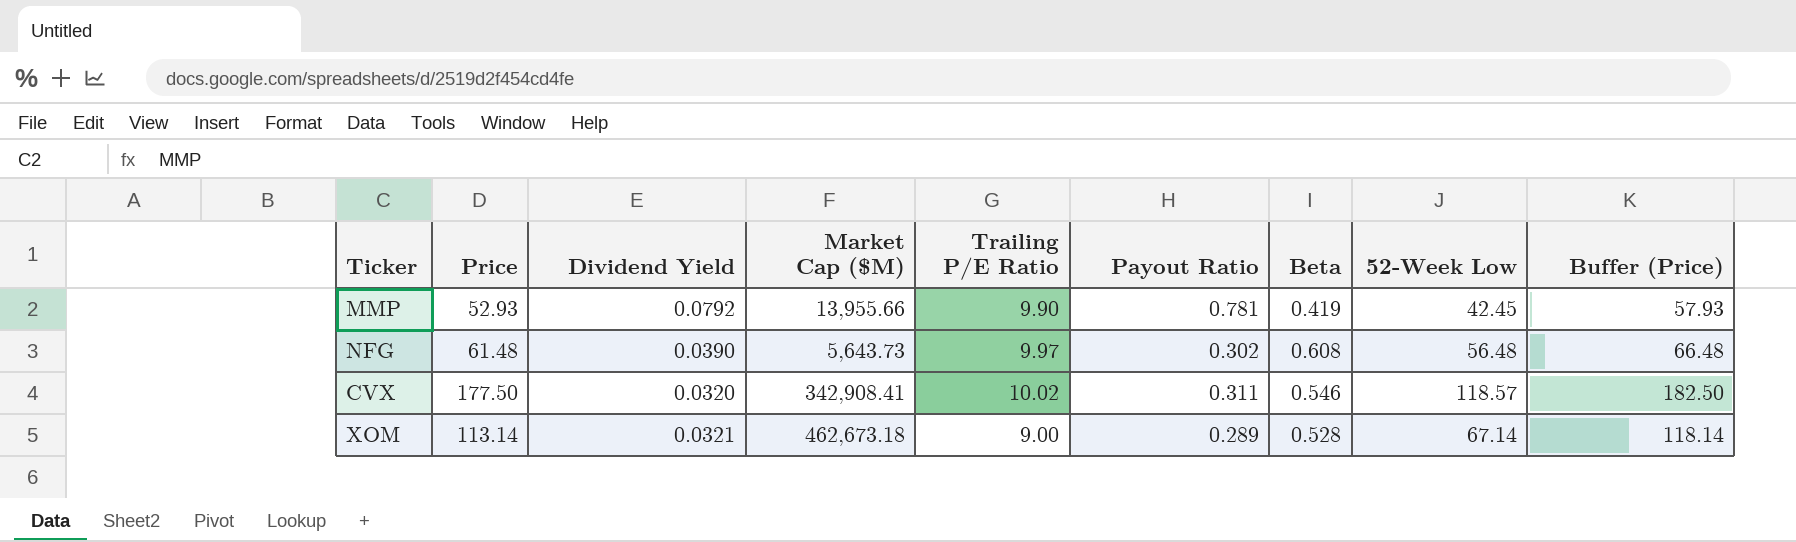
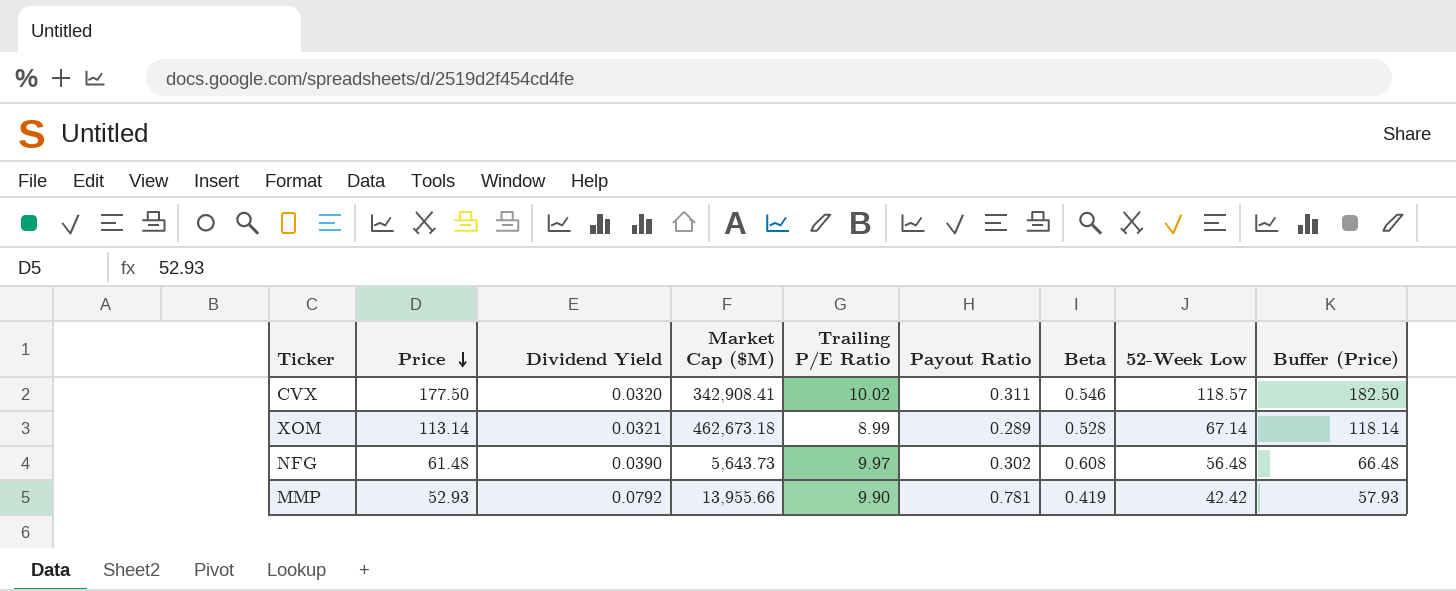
row order: none -> Price descending
XOM | Trailing P/E Ratio: 9.00 -> 8.99
MMP | 52-Week Low: 42.45 -> 42.42

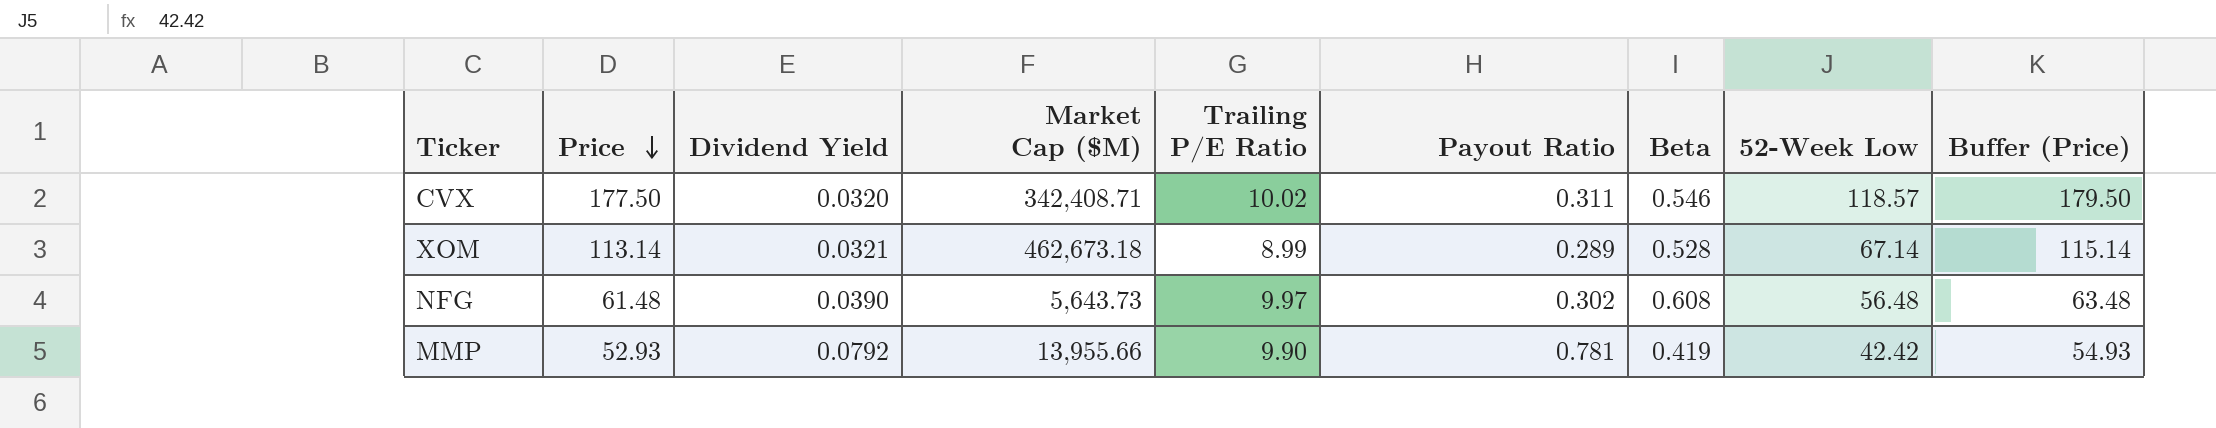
column Buffer (Price) | formula: [Price] + 5 -> [Price] + 2
CVX | Market Cap ($M): 342,908.41 -> 342,408.71

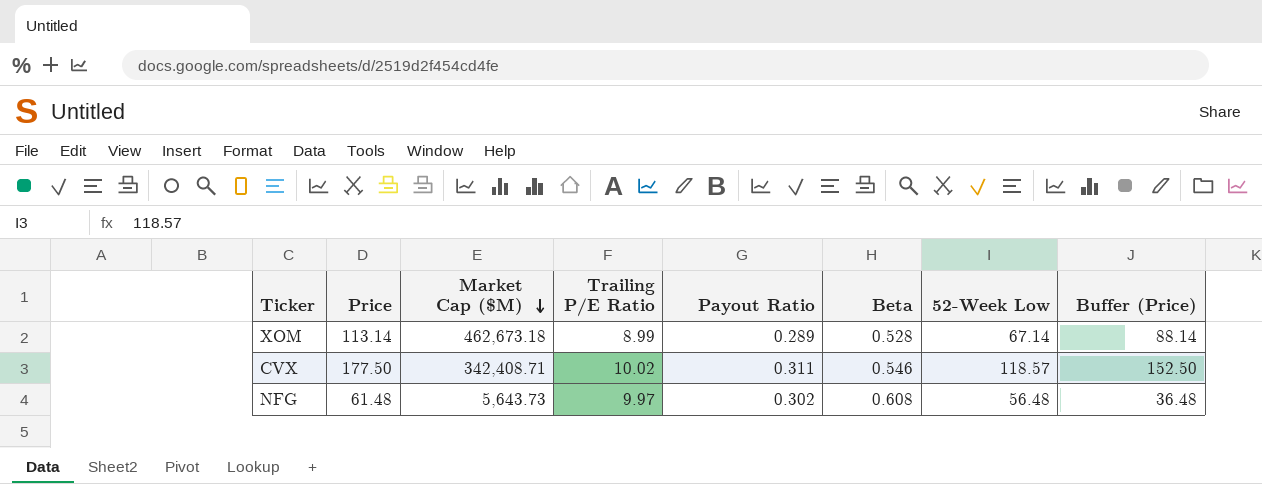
row order: Price descending -> Market Cap ($M) descending
column Dividend Yield | position: 3 -> none
column Buffer (Price) | formula: [Price] + 2 -> [Price] - 25
row MMP: 52.93 | 0.0792 | 13,955.66 | 9.90 | 0.781 | 0.419 | 42.42 | 54.93 -> none

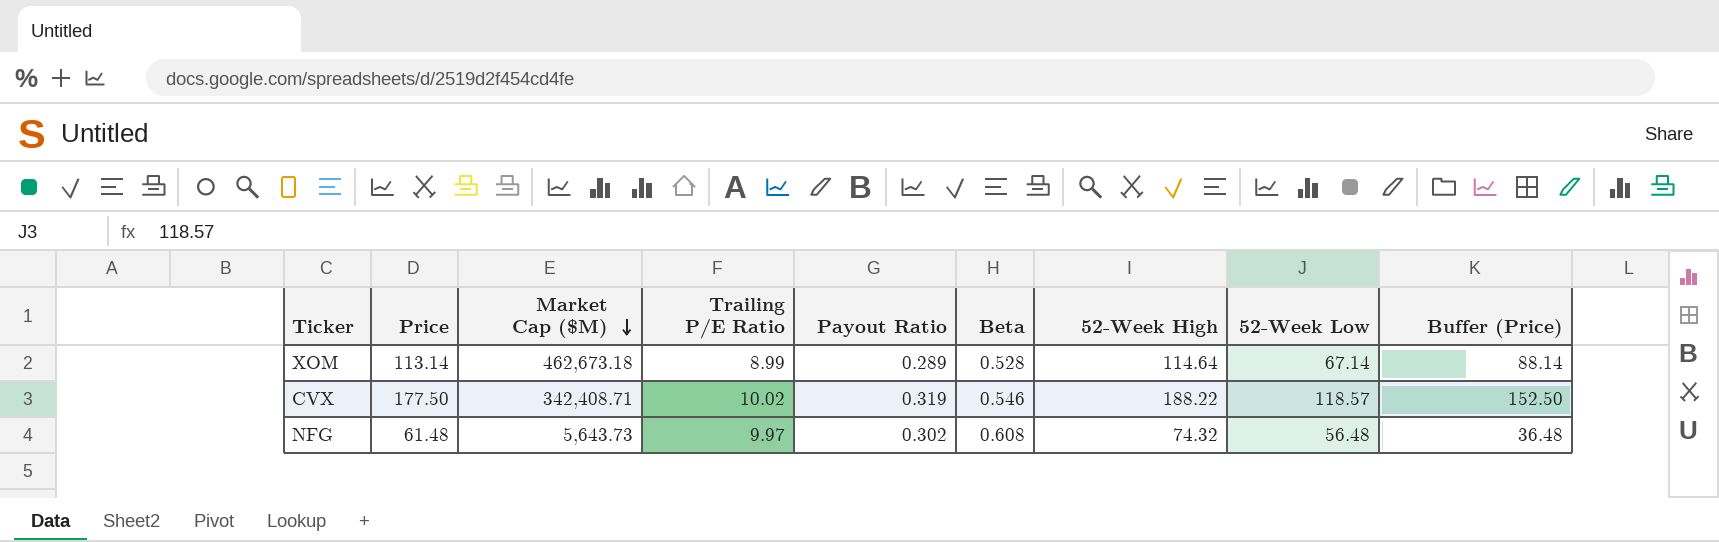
column 52-Week High | position: none -> 7
CVX | Payout Ratio: 0.311 -> 0.319

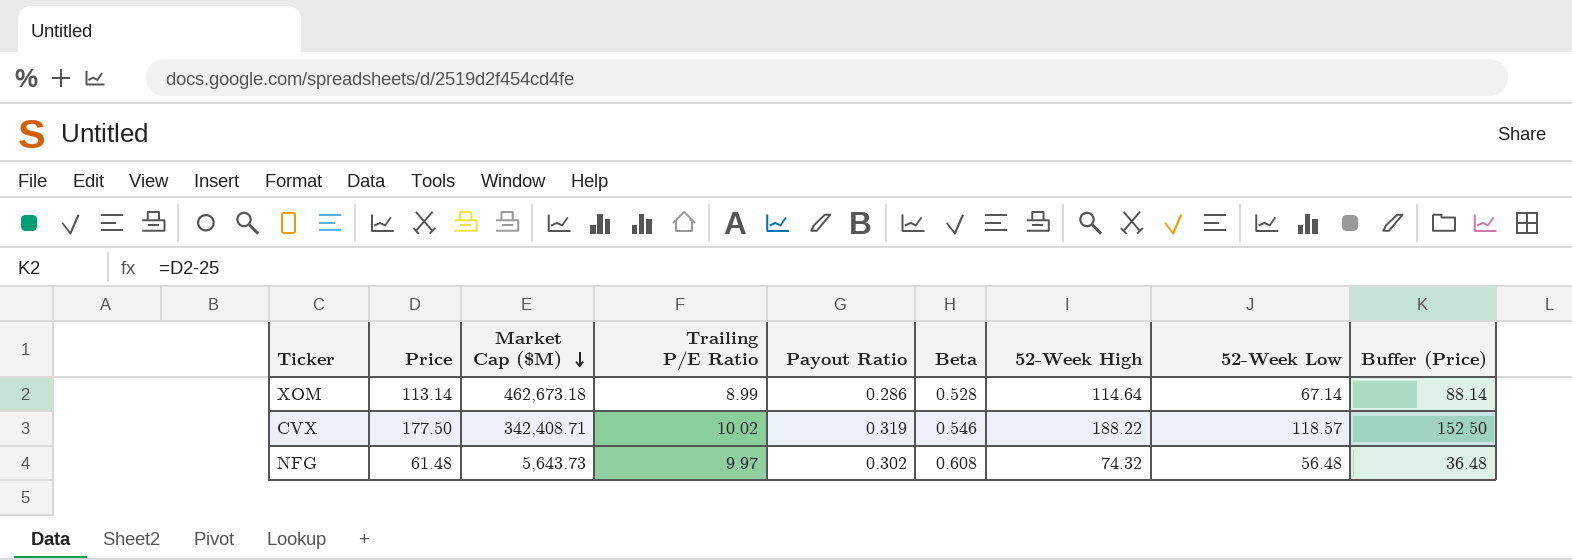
XOM | Payout Ratio: 0.289 -> 0.286

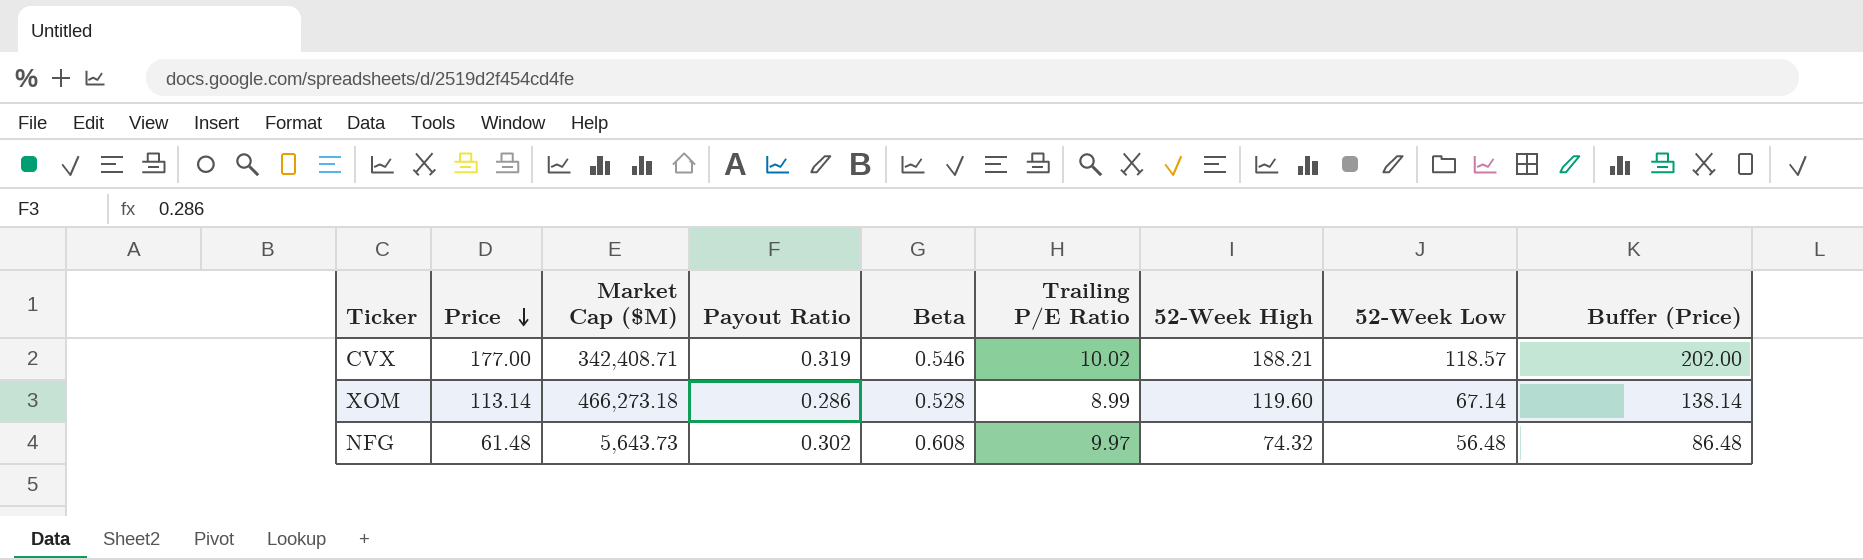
row order: Market Cap ($M) descending -> Price descending
column Trailing P/E Ratio | position: 4 -> 6
column Buffer (Price) | formula: [Price] - 25 -> [Price] + 25
CVX | Price: 177.50 -> 177.00
CVX | 52-Week High: 188.22 -> 188.21
XOM | Market Cap ($M): 462,673.18 -> 466,273.18
XOM | 52-Week High: 114.64 -> 119.60

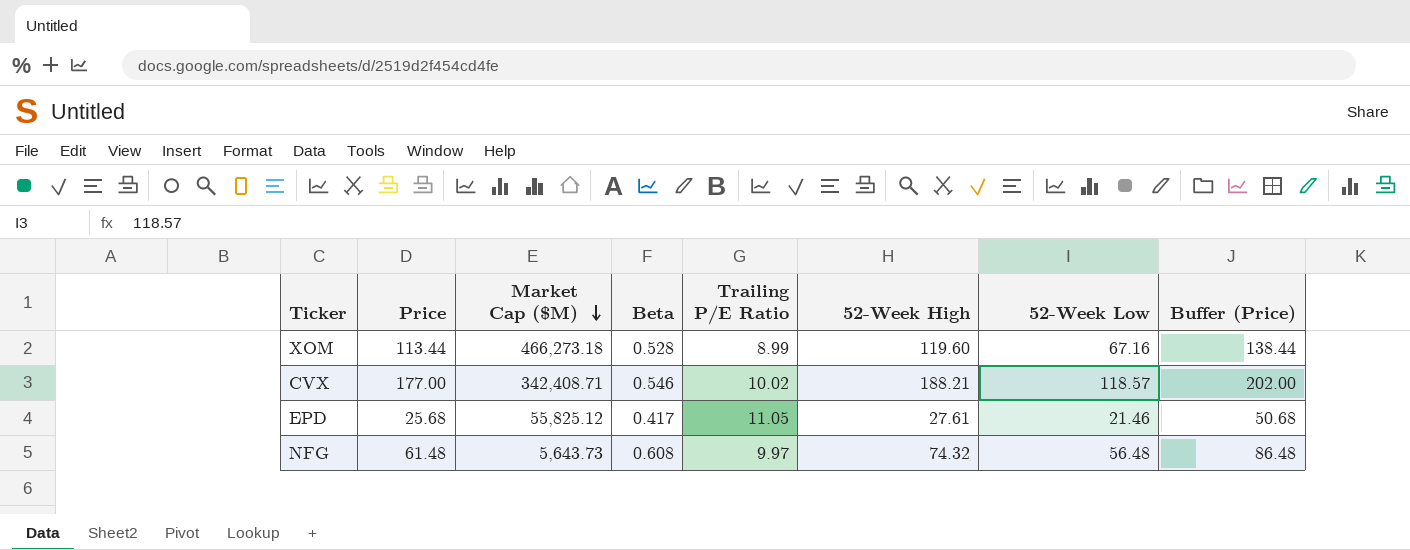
row order: Price descending -> Market Cap ($M) descending
column Payout Ratio | position: 4 -> none
XOM | Price: 113.14 -> 113.44
XOM | 52-Week Low: 67.14 -> 67.16
XOM | Buffer (Price): 138.14 -> 138.44
row EPD: none -> 25.68 | 55,825.12 | 0.417 | 11.05 | 27.61 | 21.46 | 50.68

